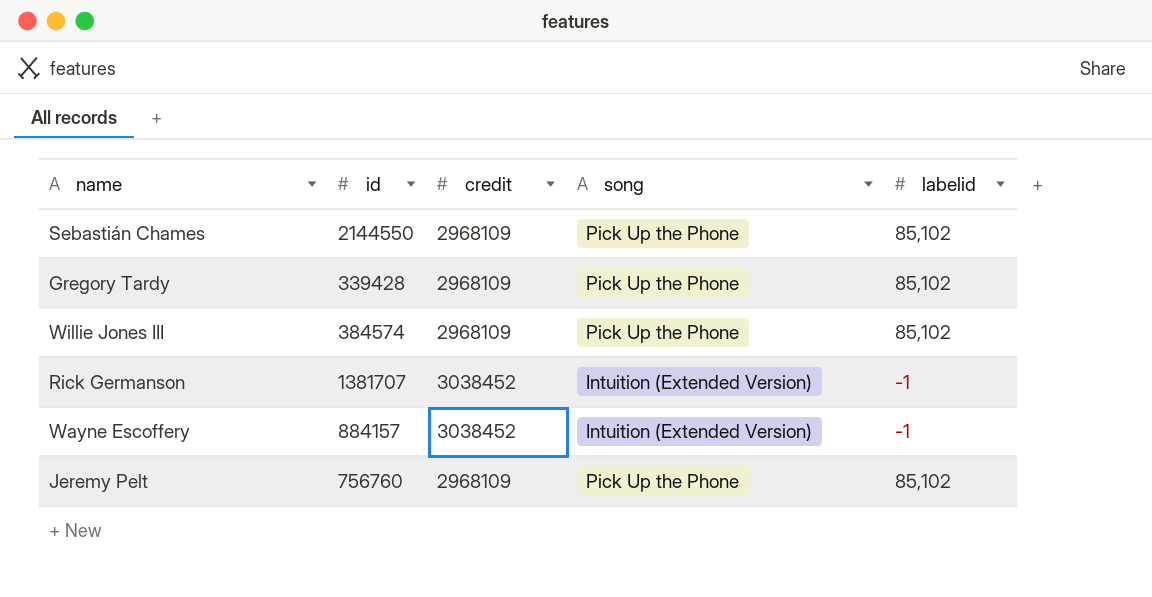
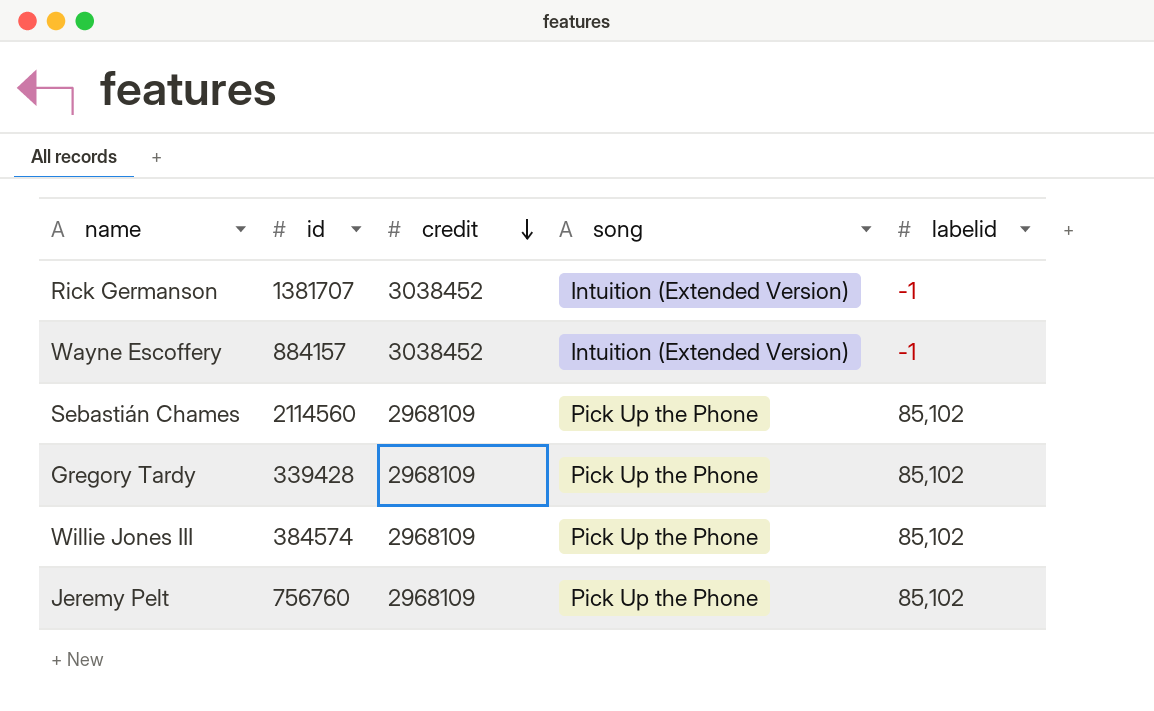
row order: none -> credit descending
Sebastián Chames | id: 2144550 -> 2114560

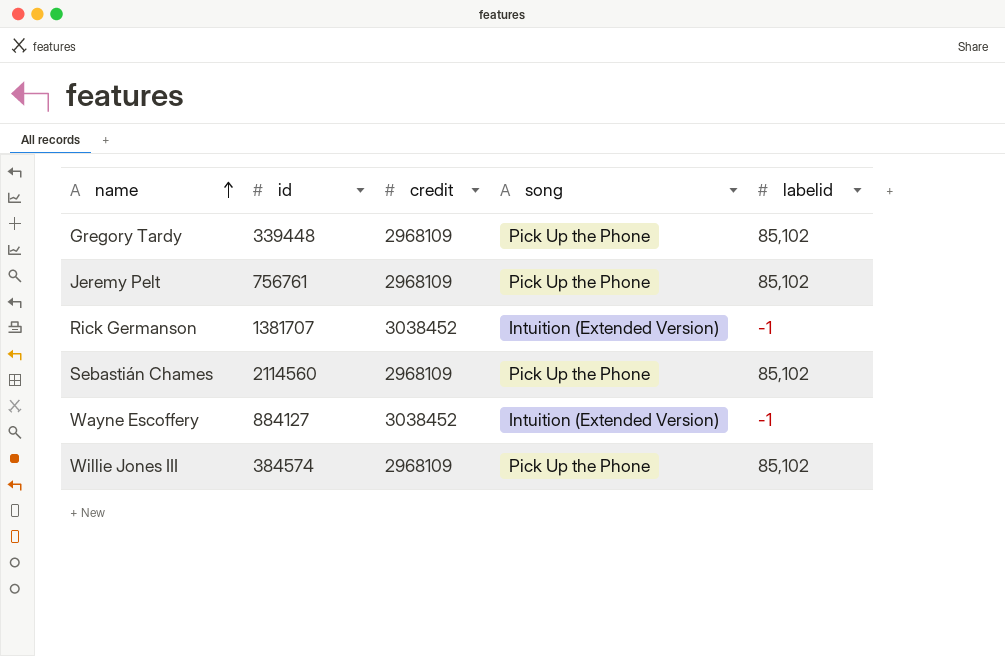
row order: credit descending -> name ascending
Gregory Tardy | id: 339428 -> 339448
Jeremy Pelt | id: 756760 -> 756761
Wayne Escoffery | id: 884157 -> 884127

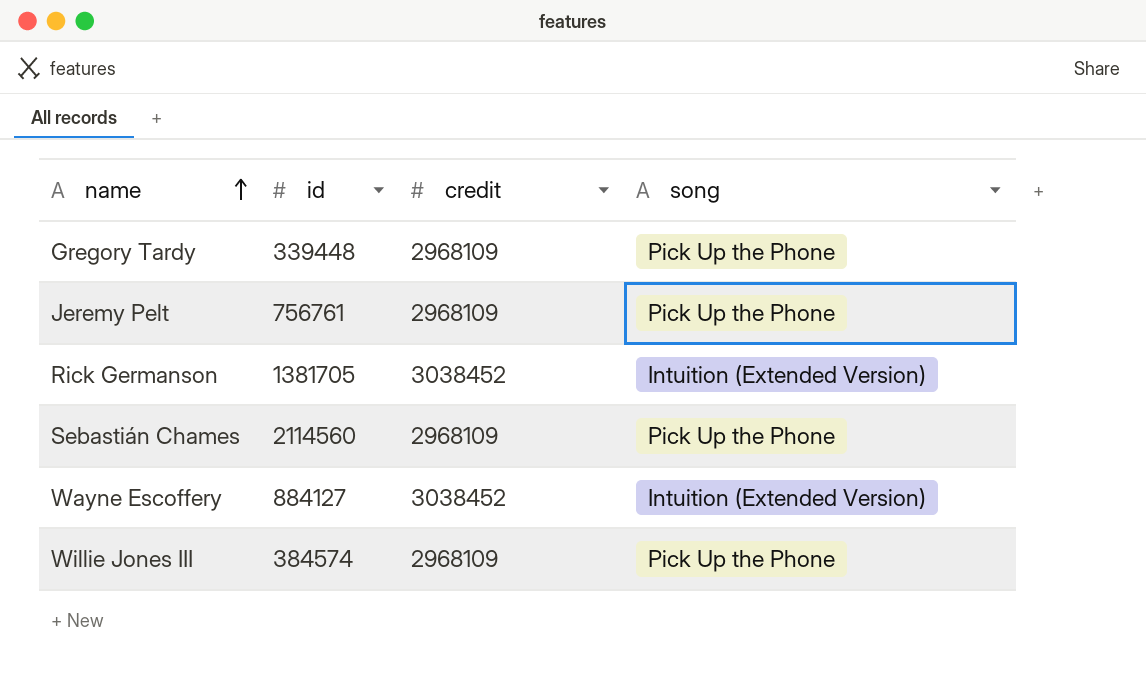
column labelid | position: 5 -> none
Rick Germanson | id: 1381707 -> 1381705

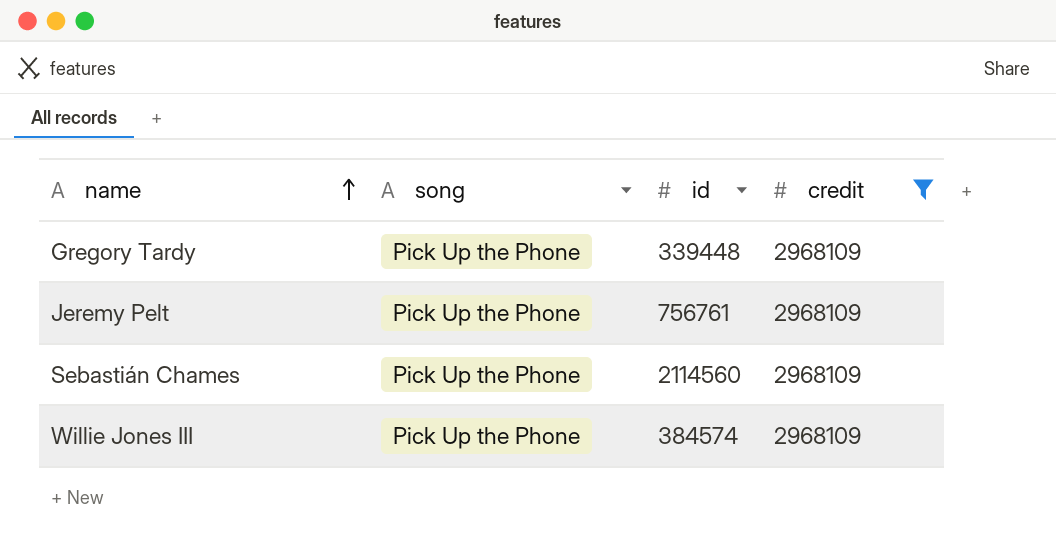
filter: none -> credit = 2968109
column song | position: 4 -> 2

